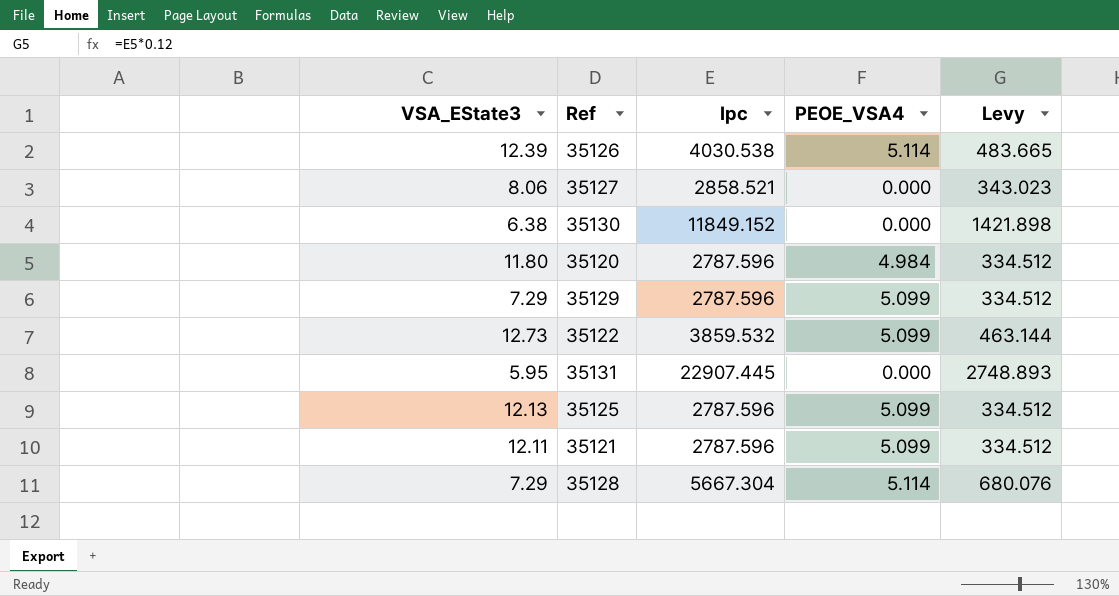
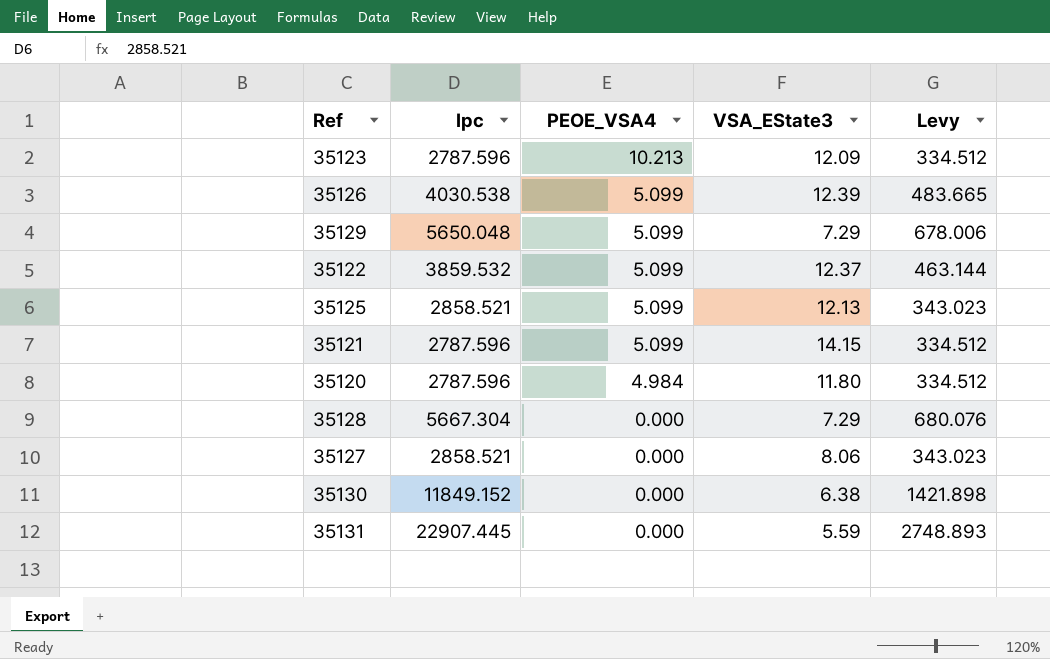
row order: none -> PEOE_VSA4 descending
column VSA_EState3 | position: 1 -> 4
row 35123: none -> 2787.596 | 10.213 | 12.09 | 334.512
35126 | PEOE_VSA4: 5.114 -> 5.099
35129 | Ipc: 2787.596 -> 5650.048
35129 | Levy: 334.512 -> 678.006
35122 | VSA_EState3: 12.73 -> 12.37
35125 | Ipc: 2787.596 -> 2858.521
35125 | Levy: 334.512 -> 343.023
35121 | VSA_EState3: 12.11 -> 14.15
35128 | PEOE_VSA4: 5.114 -> 0.000
35131 | VSA_EState3: 5.95 -> 5.59

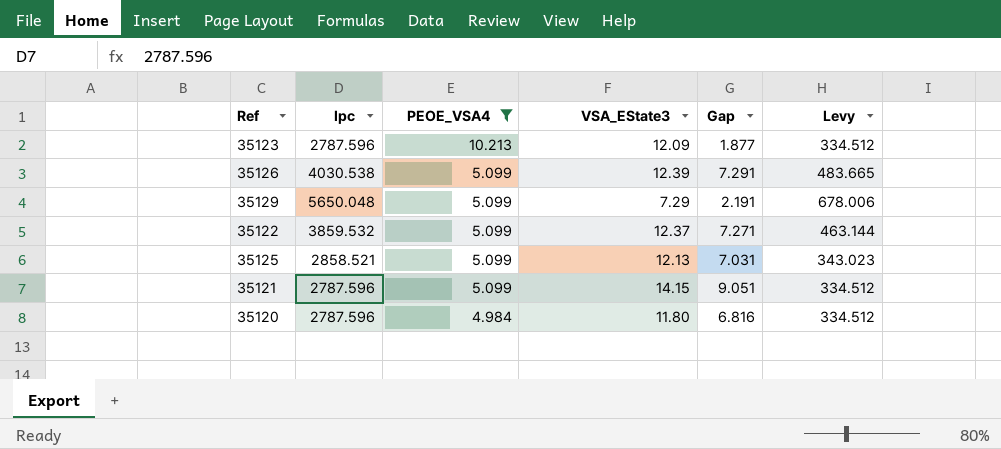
filter: none -> PEOE_VSA4 != 0.000
column Gap | formula: none -> [VSA_EState3] - [PEOE_VSA4]

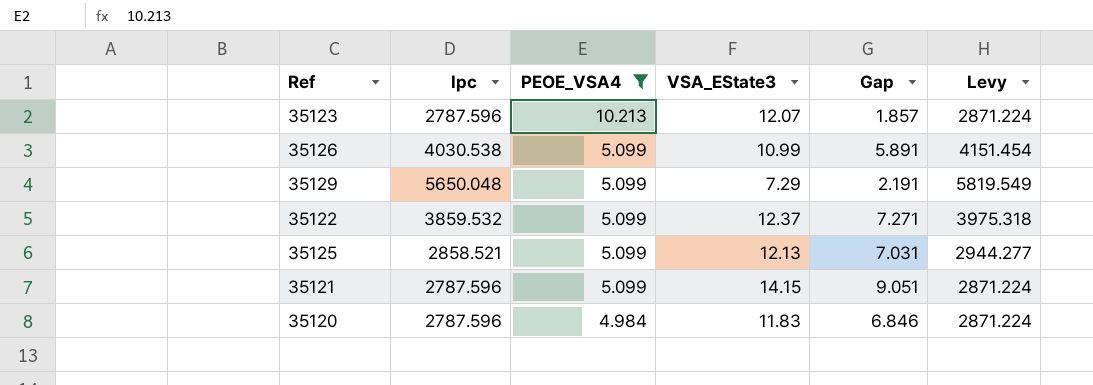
column Levy | formula: [Ipc] * 0.12 -> [Ipc] * 1.03
35123 | VSA_EState3: 12.09 -> 12.07
35123 | Gap: 1.877 -> 1.857
35126 | VSA_EState3: 12.39 -> 10.99
35126 | Gap: 7.291 -> 5.891
35120 | VSA_EState3: 11.80 -> 11.83
35120 | Gap: 6.816 -> 6.846

